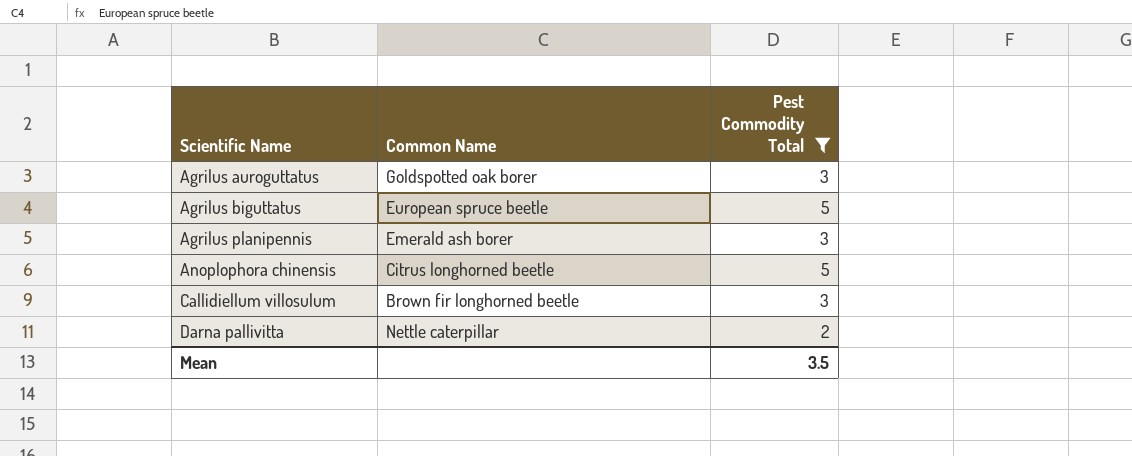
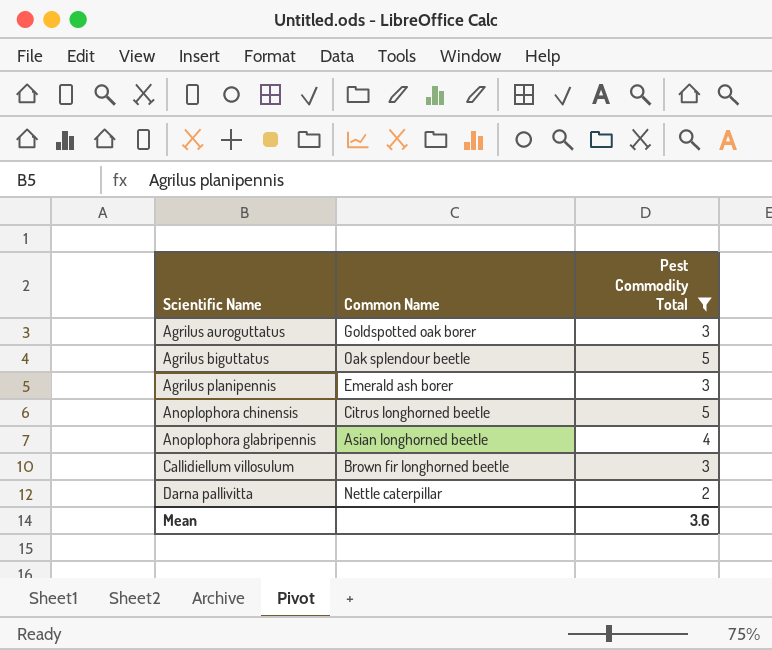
Agrilus biguttatus | Common Name: European spruce beetle -> Oak splendour beetle
row Anoplophora glabripennis: none -> Asian longhorned beetle | 4
Mean | Pest Commodity Total: 3.5 -> 3.6

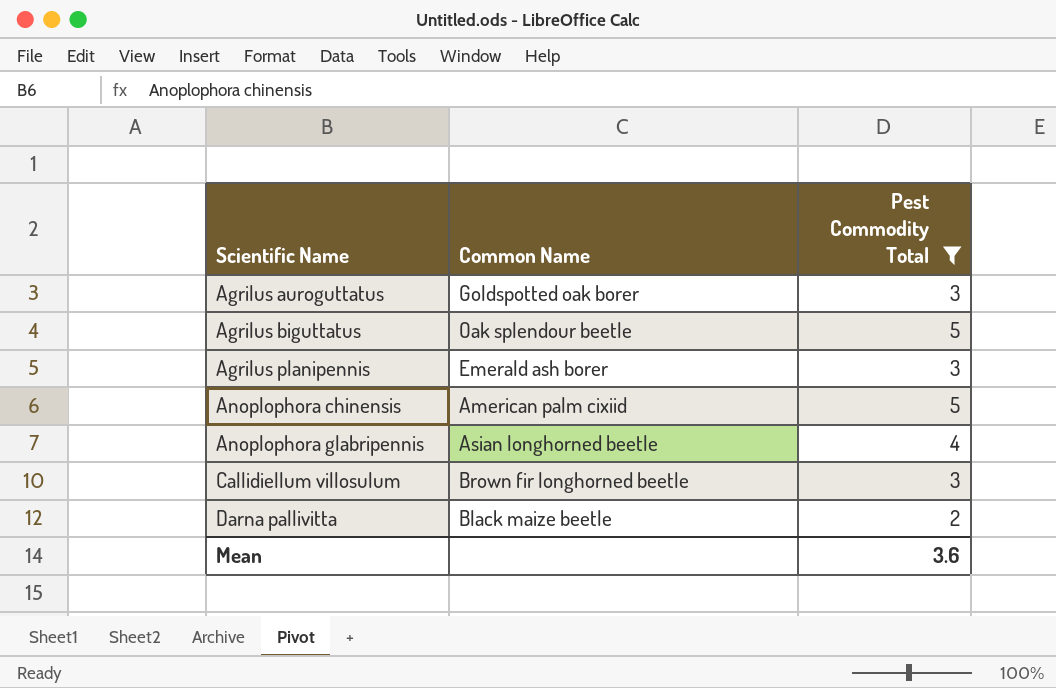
Anoplophora chinensis | Common Name: Citrus longhorned beetle -> American palm cixiid
Darna pallivitta | Common Name: Nettle caterpillar -> Black maize beetle

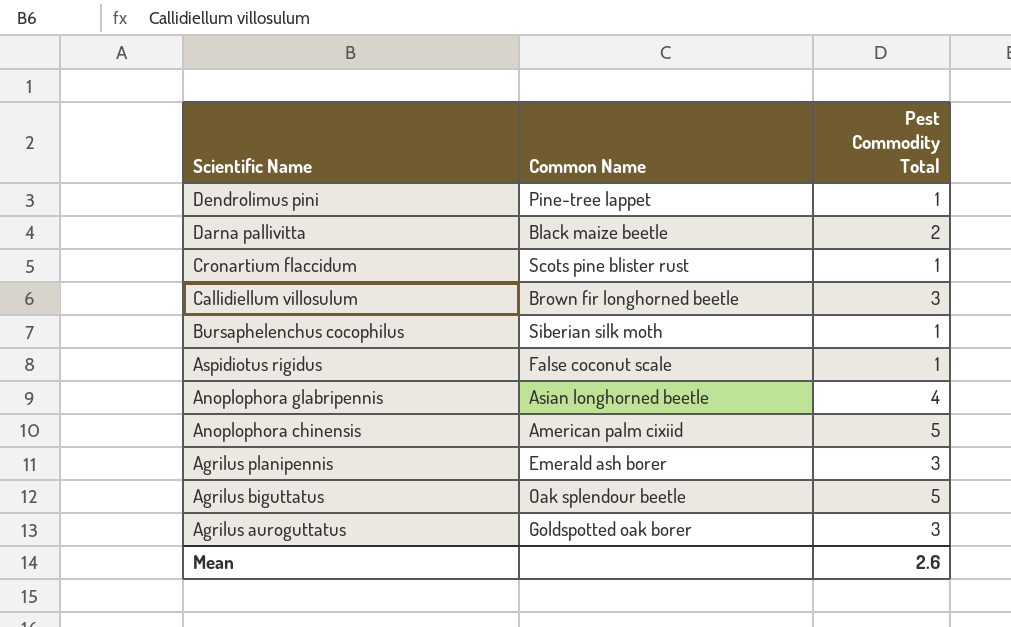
filter: Pest Commodity Total != 1 -> none
row order: Scientific Name ascending -> Scientific Name descending
Mean | Pest Commodity Total: 3.6 -> 2.6

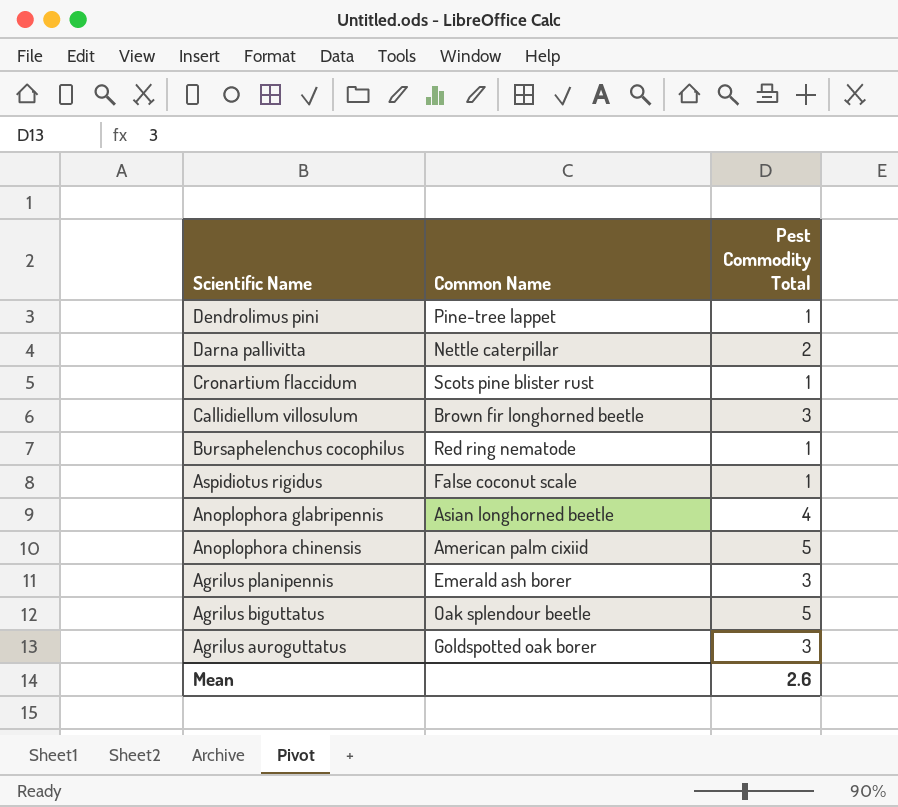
Darna pallivitta | Common Name: Black maize beetle -> Nettle caterpillar
Bursaphelenchus cocophilus | Common Name: Siberian silk moth -> Red ring nematode

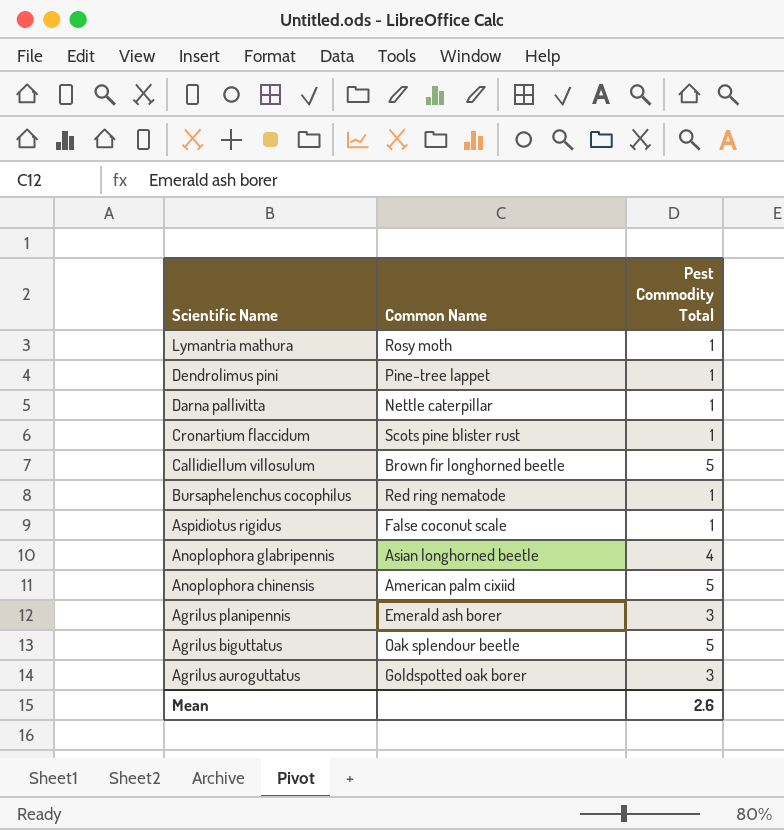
row Lymantria mathura: none -> Rosy moth | 1
Darna pallivitta | Pest Commodity Total: 2 -> 1
Callidiellum villosulum | Pest Commodity Total: 3 -> 5

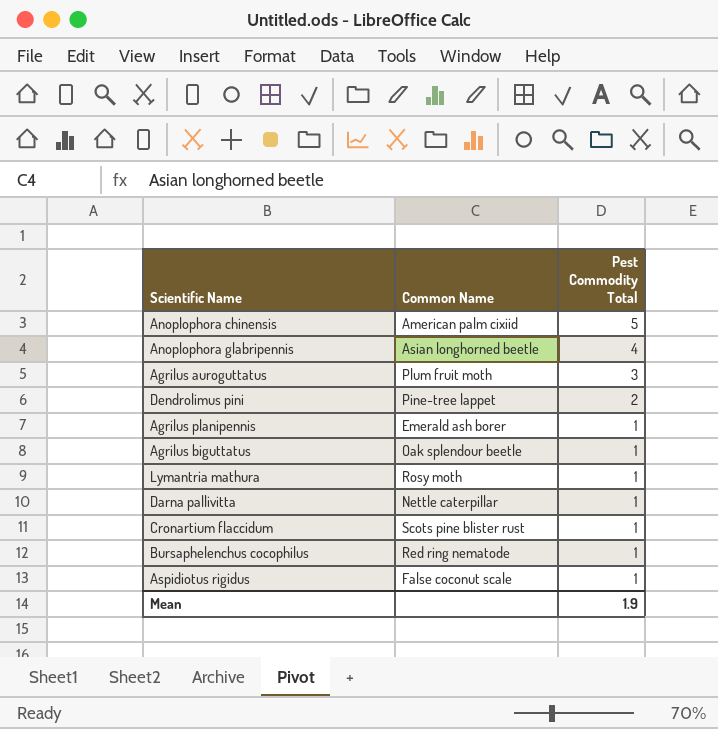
row order: Scientific Name descending -> Pest Commodity Total descending
row Callidiellum villosulum: Brown fir longhorned beetle | 5 -> none
Agrilus auroguttatus | Common Name: Goldspotted oak borer -> Plum fruit moth
Dendrolimus pini | Pest Commodity Total: 1 -> 2
Agrilus planipennis | Pest Commodity Total: 3 -> 1
Agrilus biguttatus | Pest Commodity Total: 5 -> 1
Mean | Pest Commodity Total: 2.6 -> 1.9

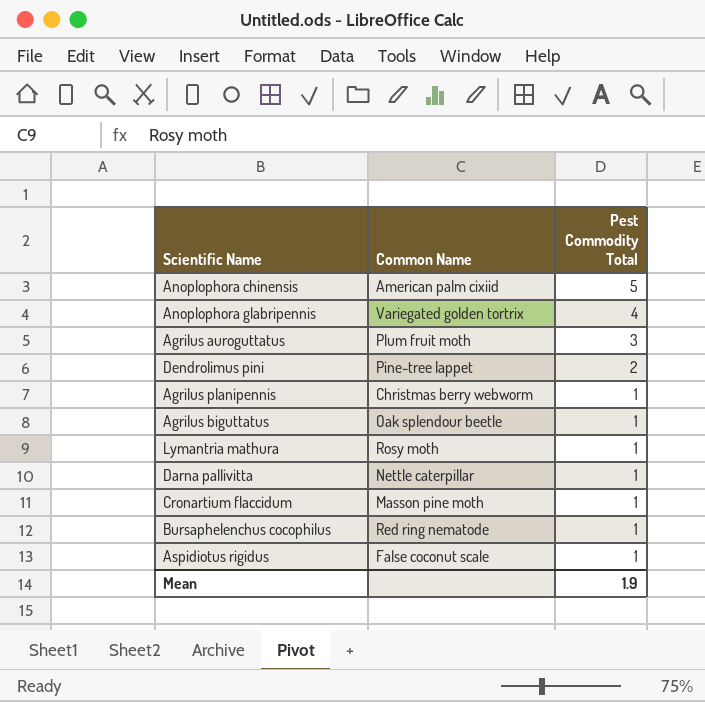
Anoplophora glabripennis | Common Name: Asian longhorned beetle -> Variegated golden tortrix
Agrilus planipennis | Common Name: Emerald ash borer -> Christmas berry webworm
Cronartium flaccidum | Common Name: Scots pine blister rust -> Masson pine moth

